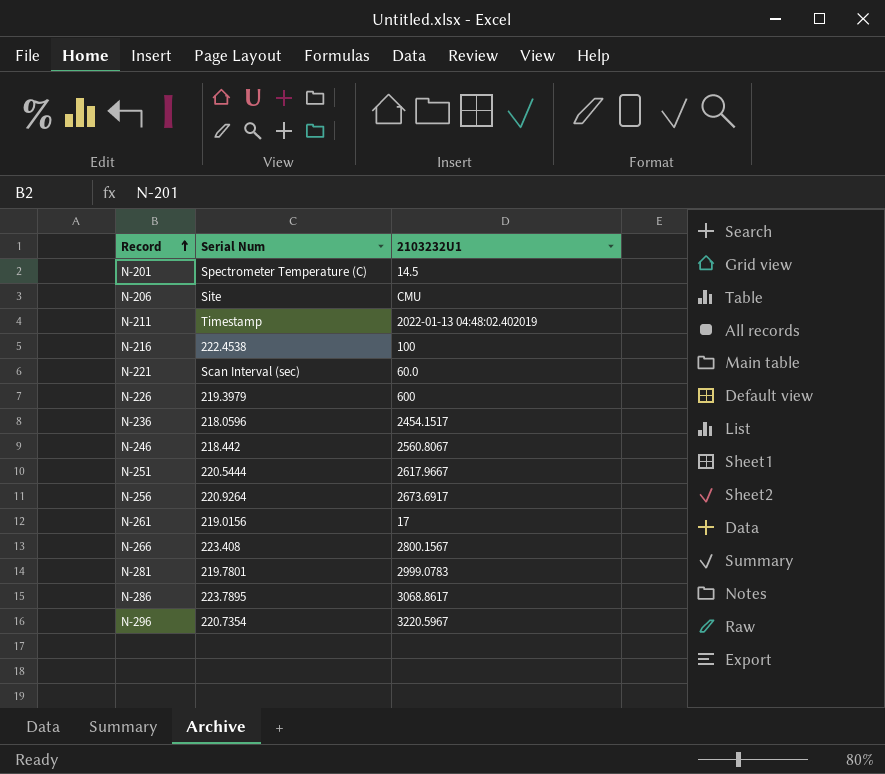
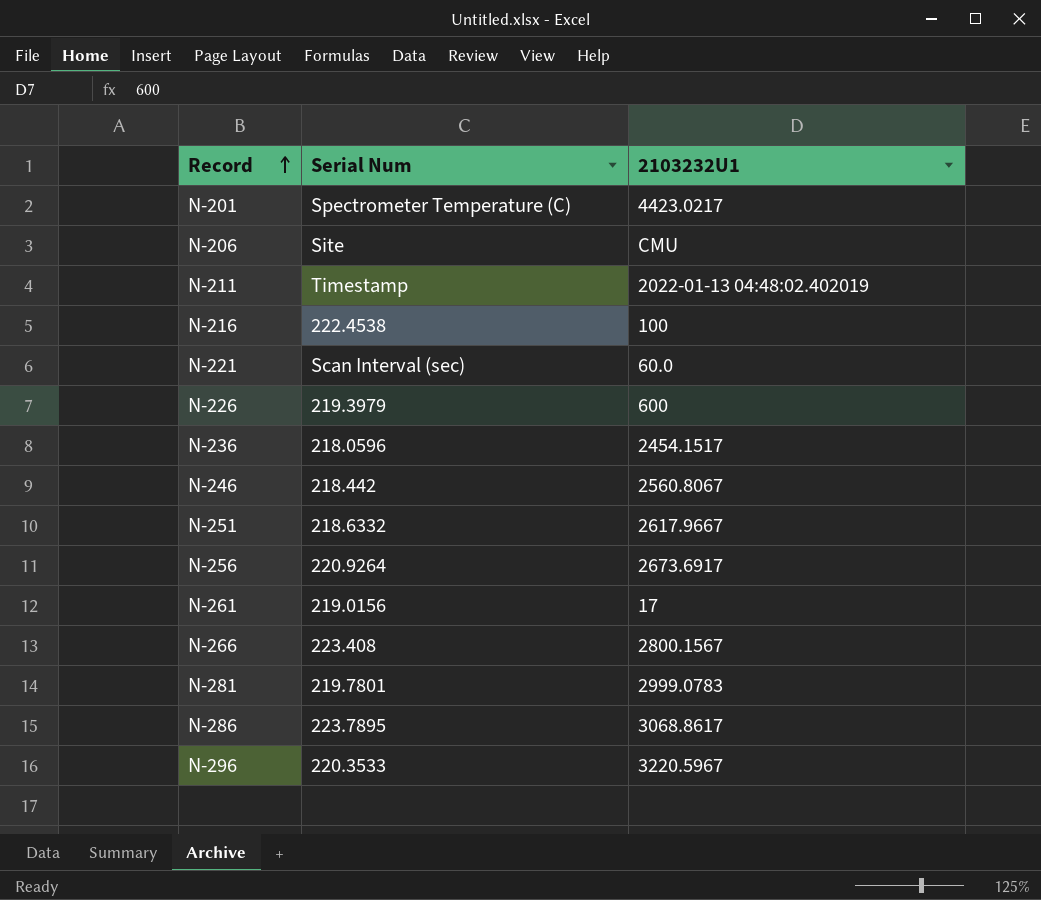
N-201 | 2103232U1: 14.5 -> 4423.0217
N-251 | Serial Num: 220.5444 -> 218.6332
N-296 | Serial Num: 220.7354 -> 220.3533

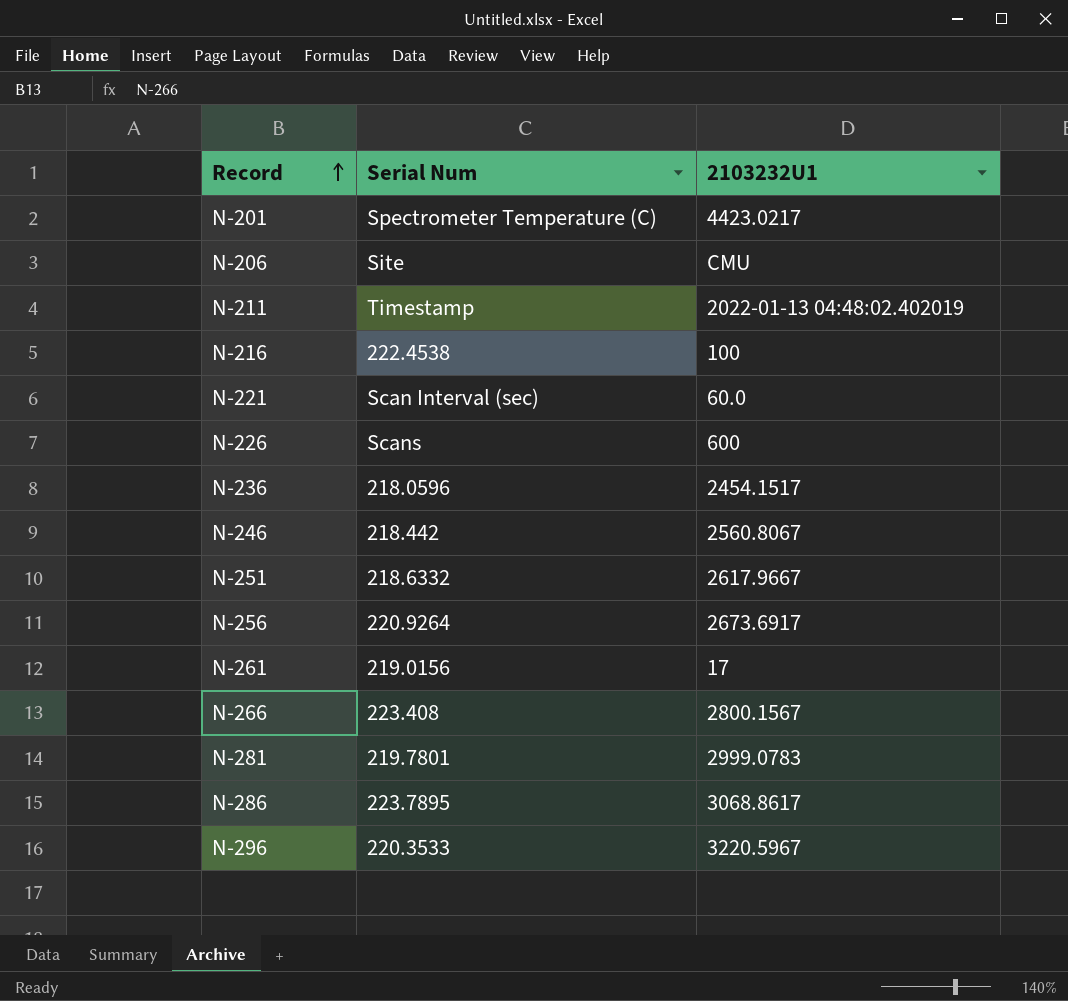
N-226 | Serial Num: 219.3979 -> Scans

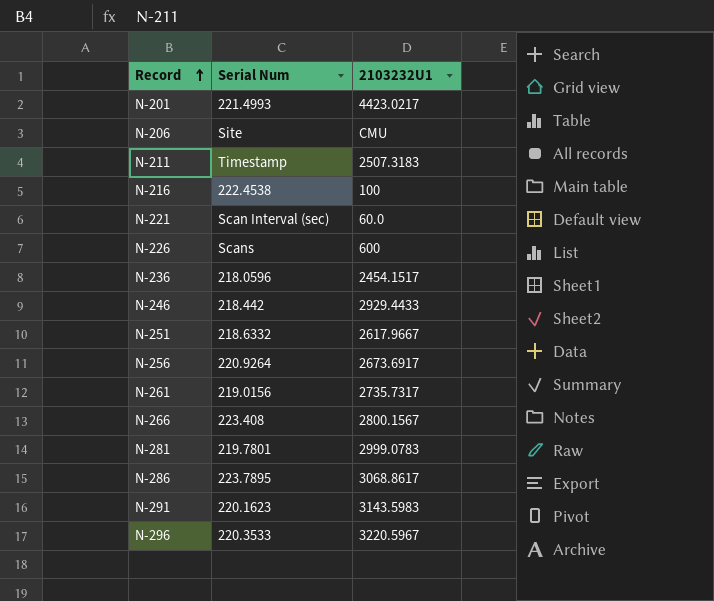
N-201 | Serial Num: Spectrometer Temperature (C) -> 221.4993
N-211 | 2103232U1: 2022-01-13 04:48:02.402019 -> 2507.3183
N-246 | 2103232U1: 2560.8067 -> 2929.4433
N-261 | 2103232U1: 17 -> 2735.7317
row N-291: none -> 220.1623 | 3143.5983

